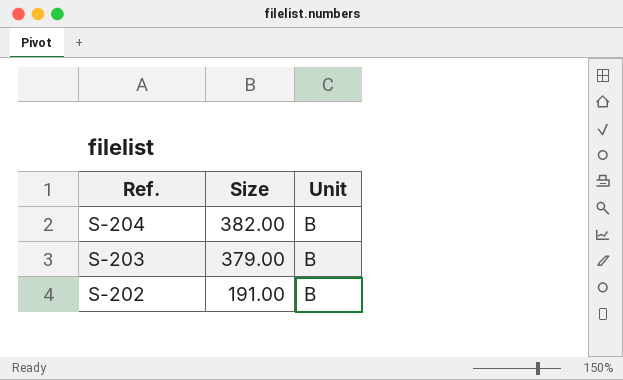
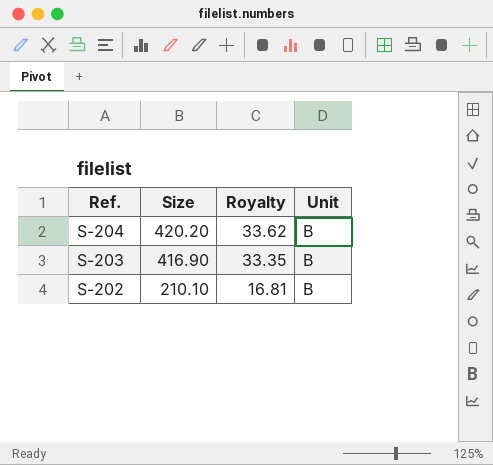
column Royalty | formula: none -> [Size] * 0.08
S-204 | Size: 382.00 -> 420.20
S-203 | Size: 379.00 -> 416.90
S-202 | Size: 191.00 -> 210.10

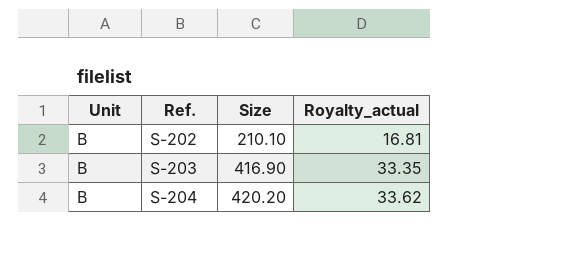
row order: Ref. descending -> Ref. ascending
column Unit | position: 4 -> 1
column name: Royalty -> Royalty_actual

